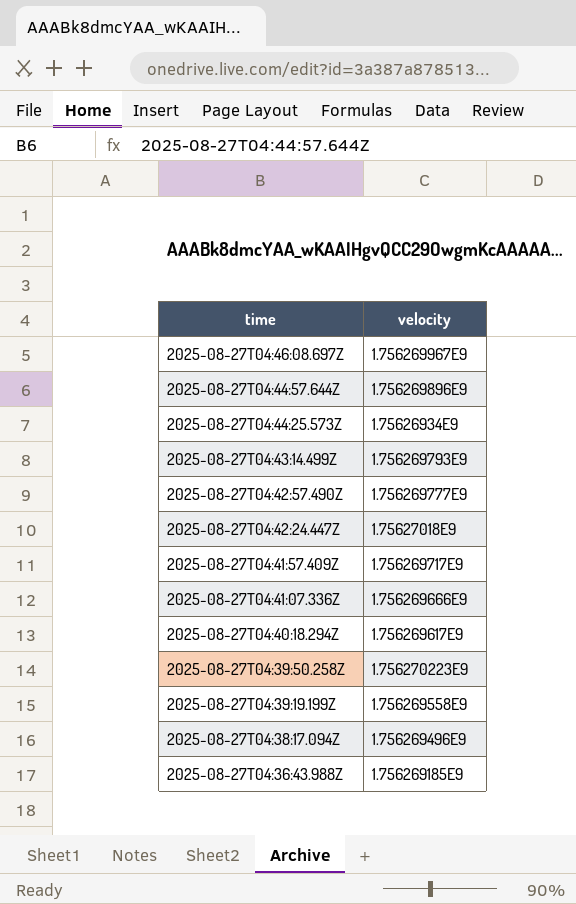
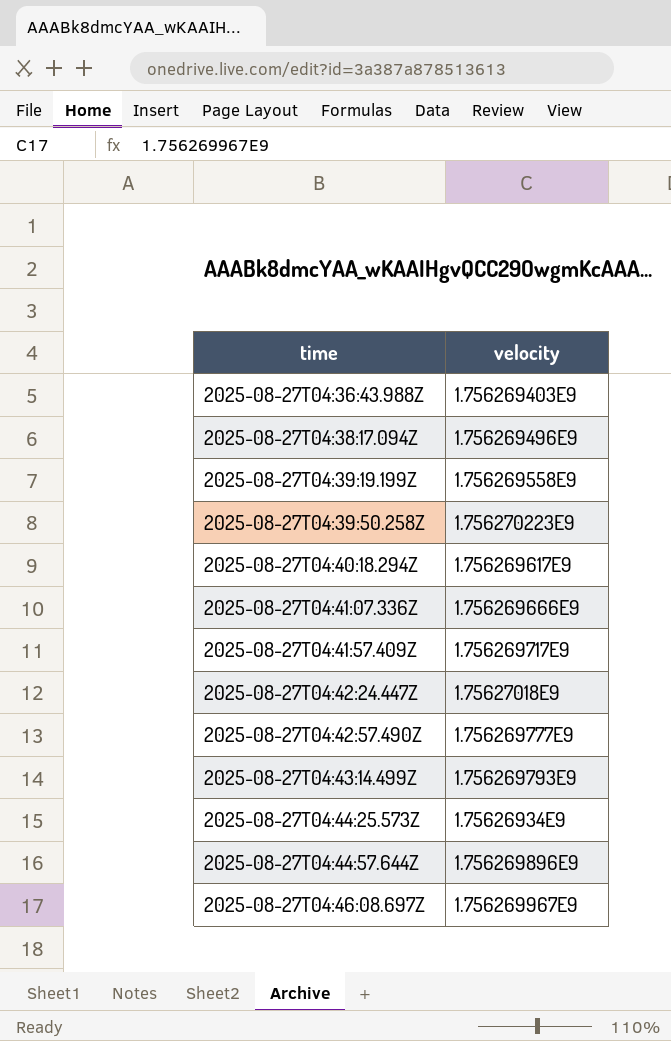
row order: time descending -> time ascending
2025-08-27T04:36:43.988Z | velocity: 1.756269185E9 -> 1.756269403E9

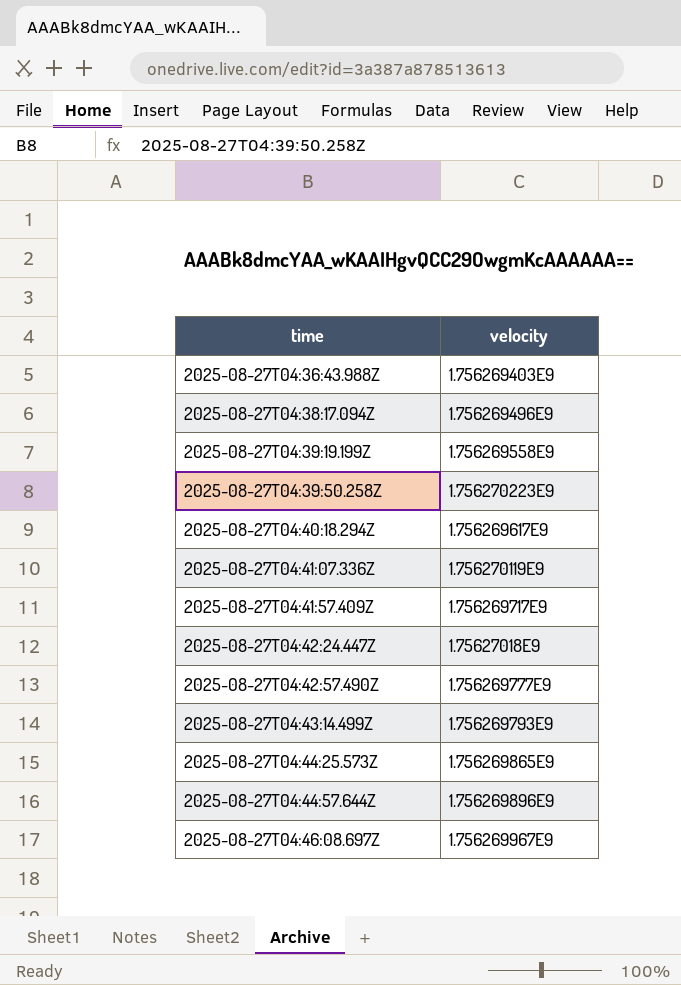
2025-08-27T04:41:07.336Z | velocity: 1.756269666E9 -> 1.756270119E9
2025-08-27T04:44:25.573Z | velocity: 1.75626934E9 -> 1.756269865E9

